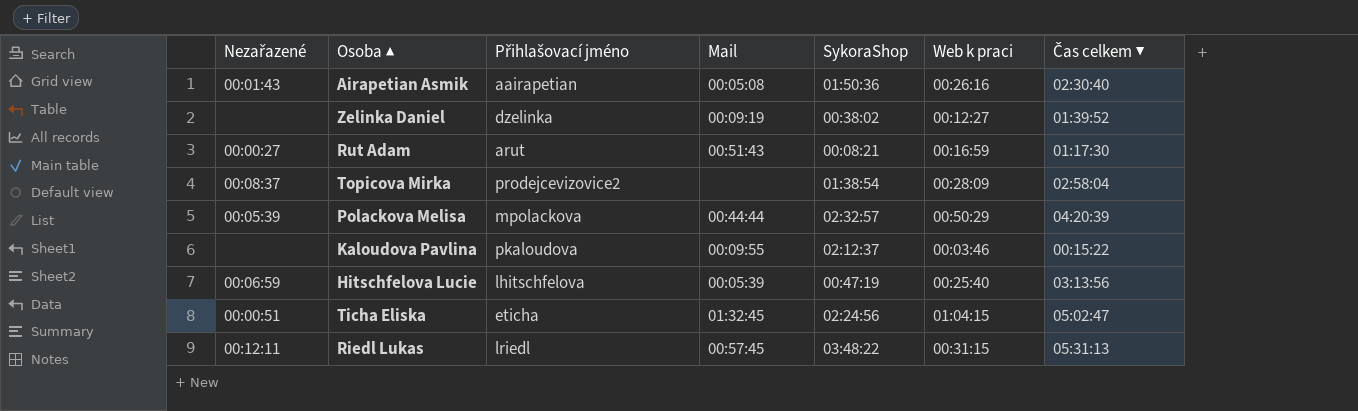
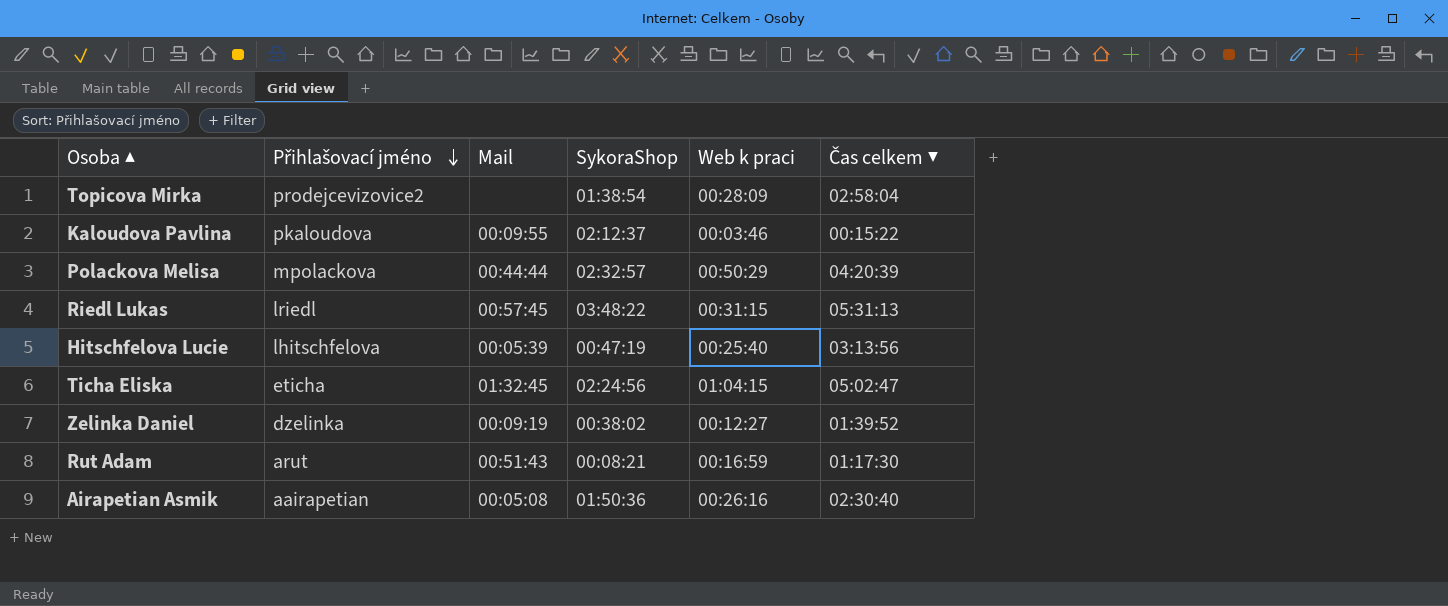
row order: none -> Přihlašovací jméno descending
column Nezařazené | position: 1 -> none

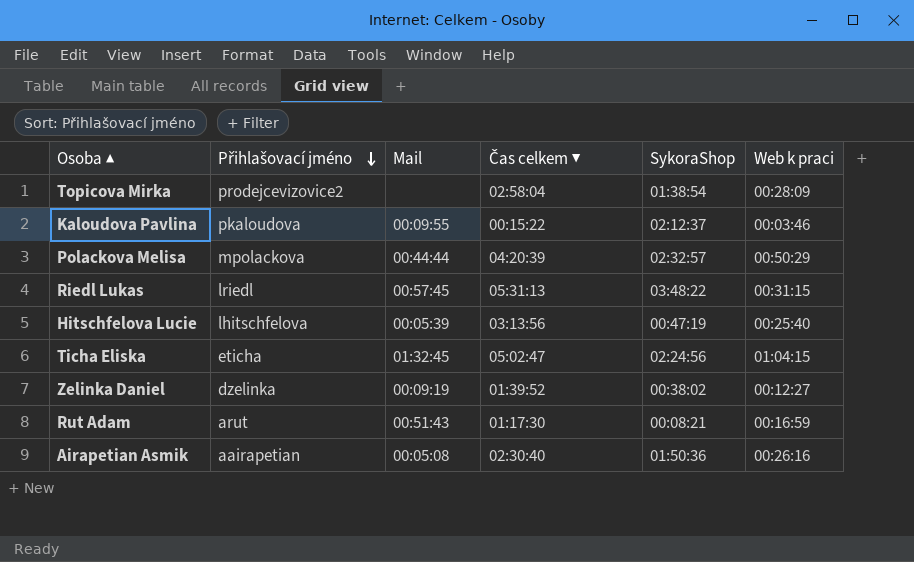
column Čas celkem ▼ | position: 6 -> 4

